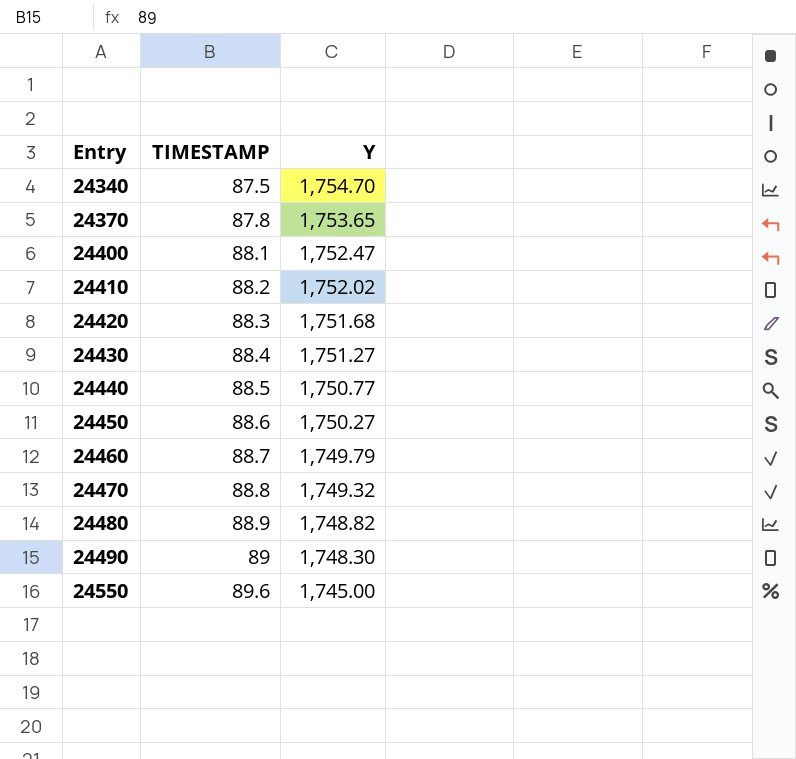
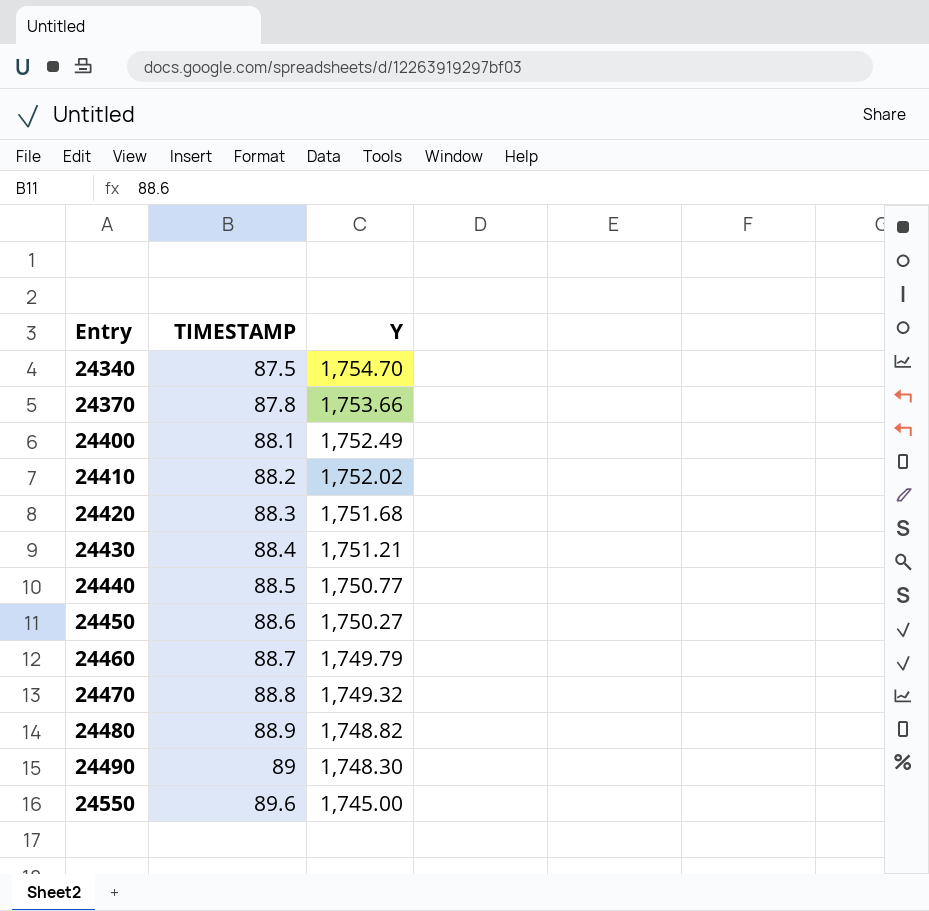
24370 | Y: 1,753.65 -> 1,753.66
24400 | Y: 1,752.47 -> 1,752.49
24430 | Y: 1,751.27 -> 1,751.21

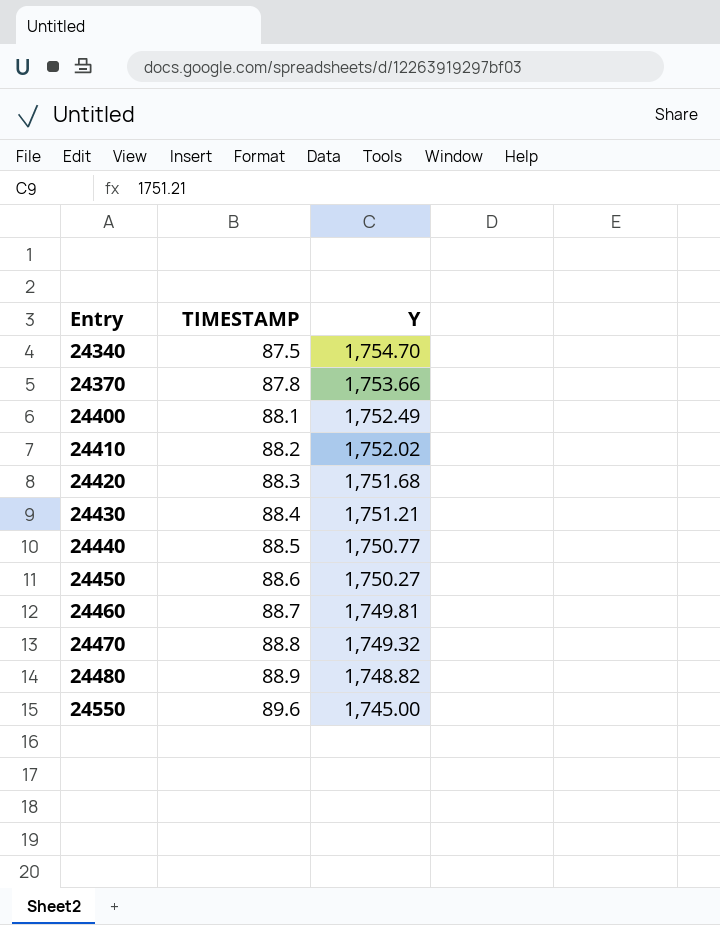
row 24490: 89 | 1,748.30 -> none
24460 | Y: 1,749.79 -> 1,749.81

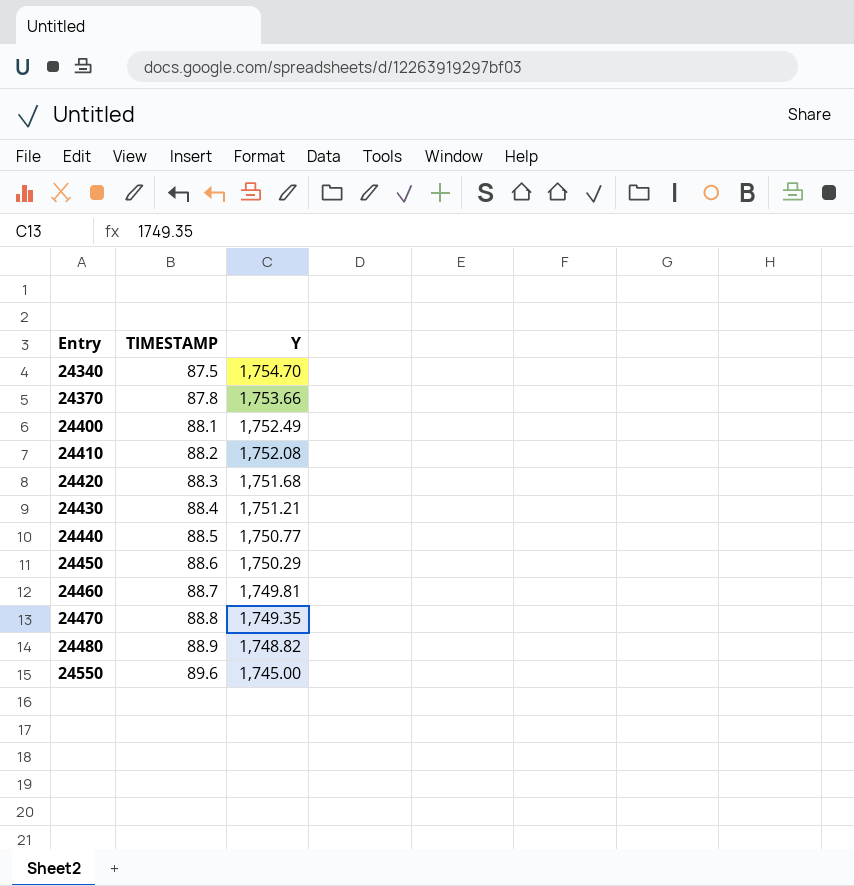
24410 | Y: 1,752.02 -> 1,752.08
24450 | Y: 1,750.27 -> 1,750.29
24470 | Y: 1,749.32 -> 1,749.35

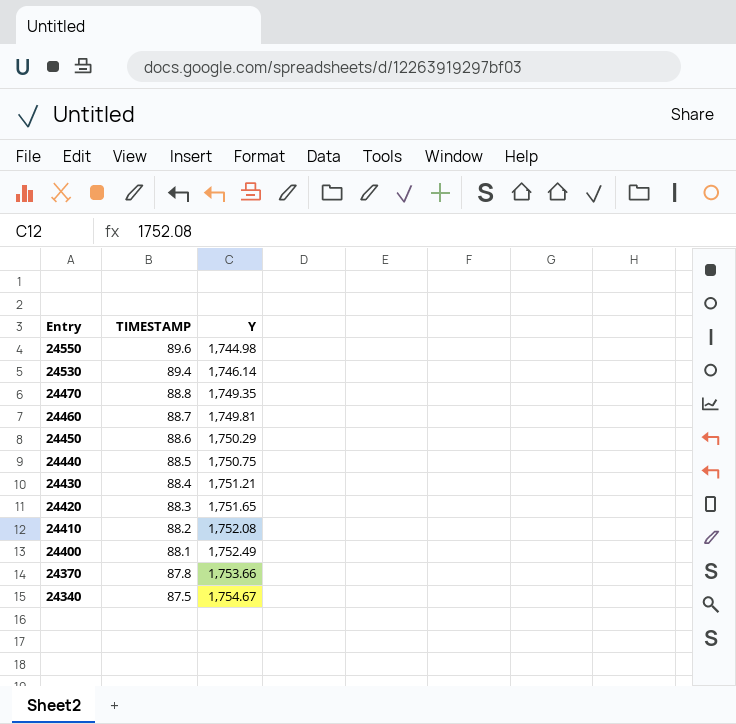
row order: Entry ascending -> Entry descending
row 24480: 88.9 | 1,748.82 -> none
24550 | Y: 1,745.00 -> 1,744.98
row 24530: none -> 89.4 | 1,746.14
24440 | Y: 1,750.77 -> 1,750.75
24420 | Y: 1,751.68 -> 1,751.65
24340 | Y: 1,754.70 -> 1,754.67

